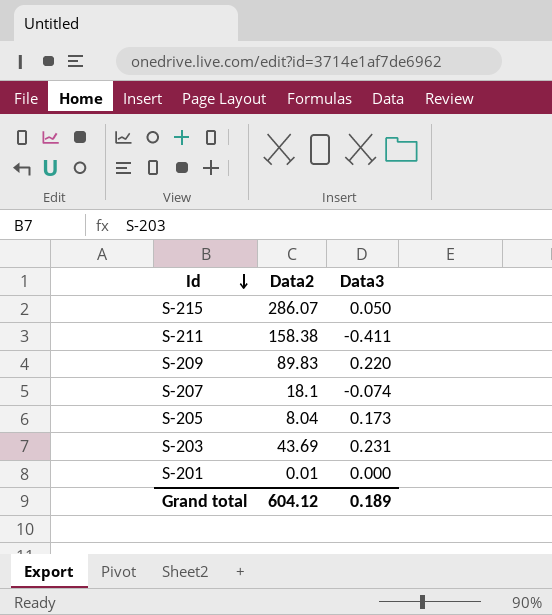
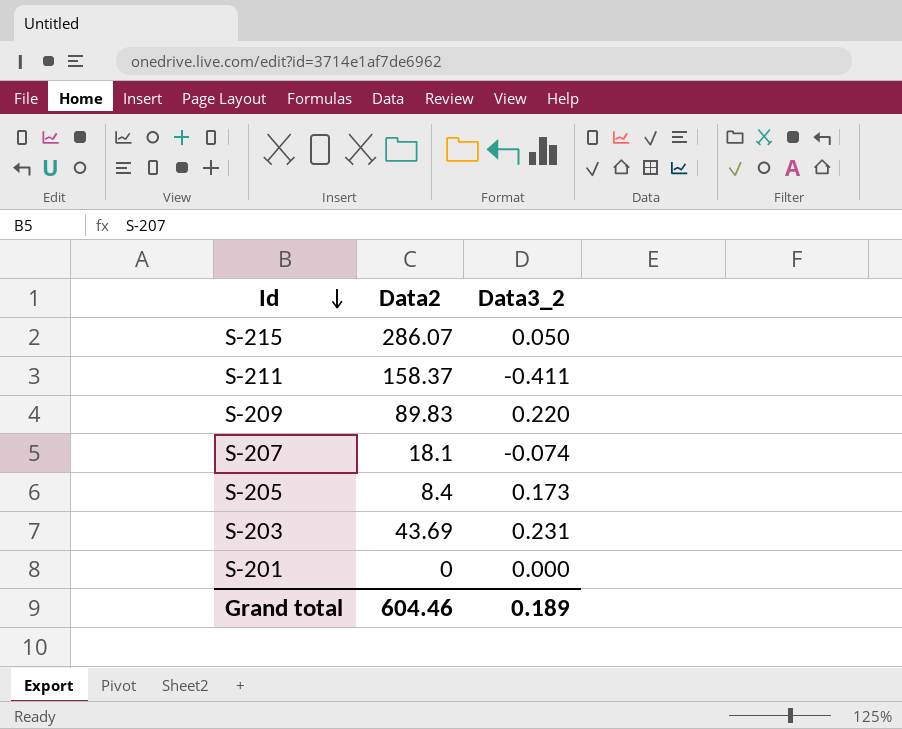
column name: Data3 -> Data3_2
S-211 | Data2: 158.38 -> 158.37
S-205 | Data2: 8.04 -> 8.4
S-201 | Data2: 0.01 -> 0
Grand total | Data2: 604.12 -> 604.46

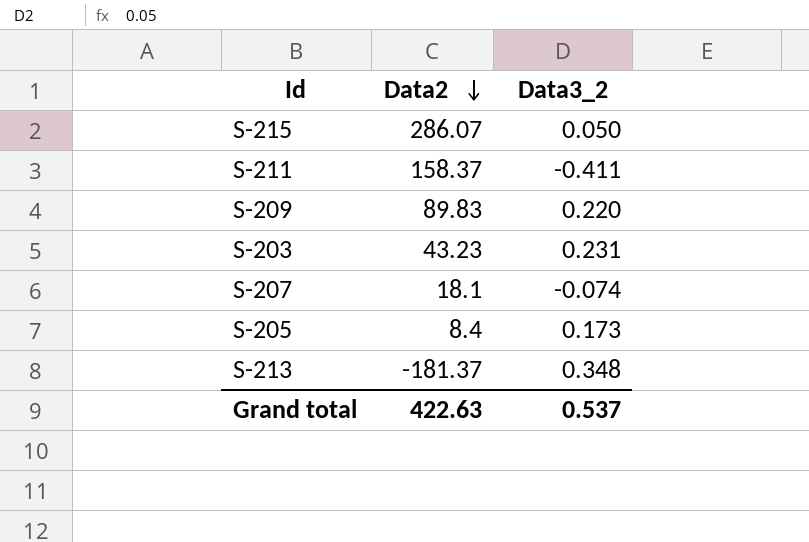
row order: Id descending -> Data2 descending
row S-201: 0 | 0.000 -> none
S-203 | Data2: 43.69 -> 43.23
row S-213: none -> -181.37 | 0.348
Grand total | Data2: 604.46 -> 422.63
Grand total | Data3_2: 0.189 -> 0.537

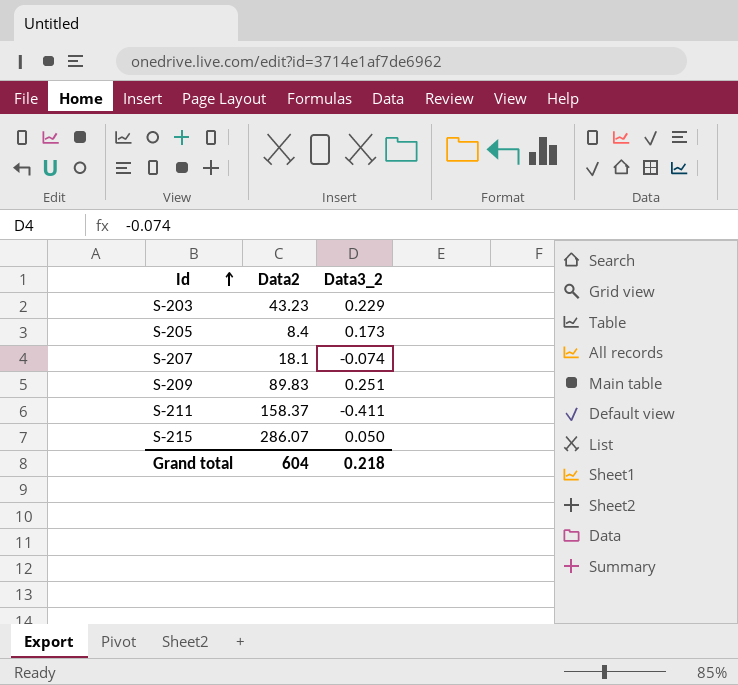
row order: Data2 descending -> Id ascending
row S-213: -181.37 | 0.348 -> none
S-203 | Data3_2: 0.231 -> 0.229
S-209 | Data3_2: 0.220 -> 0.251
Grand total | Data2: 422.63 -> 604
Grand total | Data3_2: 0.537 -> 0.218

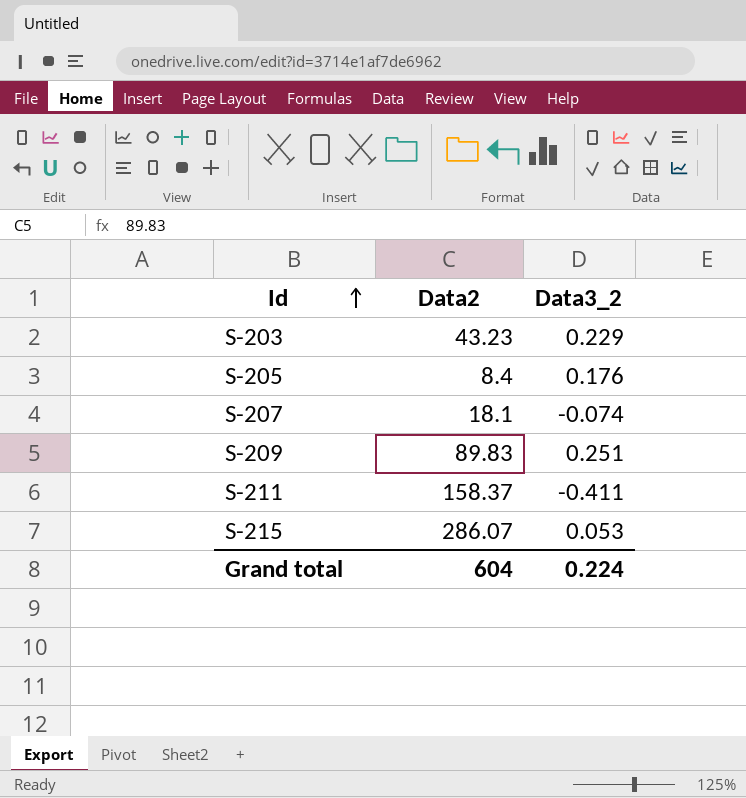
S-205 | Data3_2: 0.173 -> 0.176
S-215 | Data3_2: 0.050 -> 0.053
Grand total | Data3_2: 0.218 -> 0.224

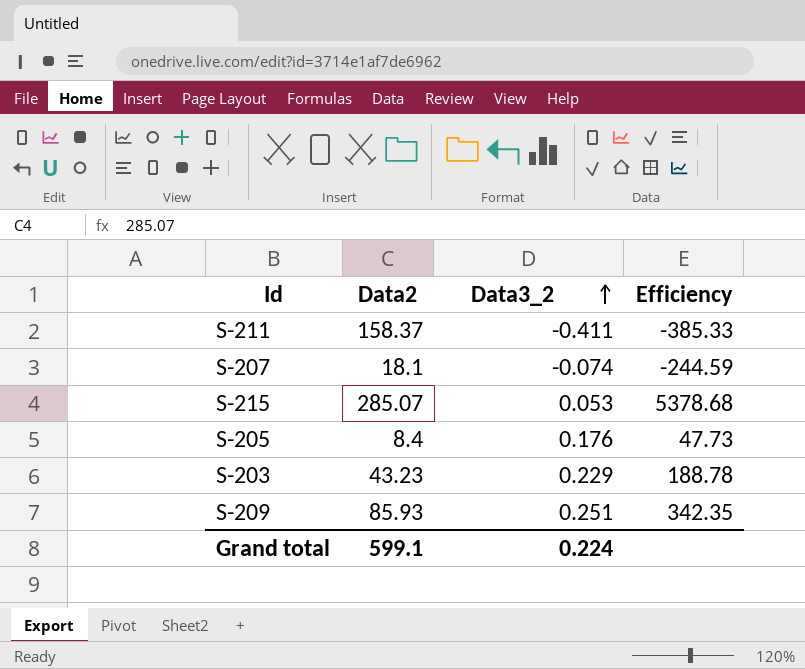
row order: Id ascending -> Data3_2 ascending
column Efficiency | formula: none -> [Data2] / [Data3_2]
S-215 | Data2: 286.07 -> 285.07
S-209 | Data2: 89.83 -> 85.93
Grand total | Data2: 604 -> 599.1

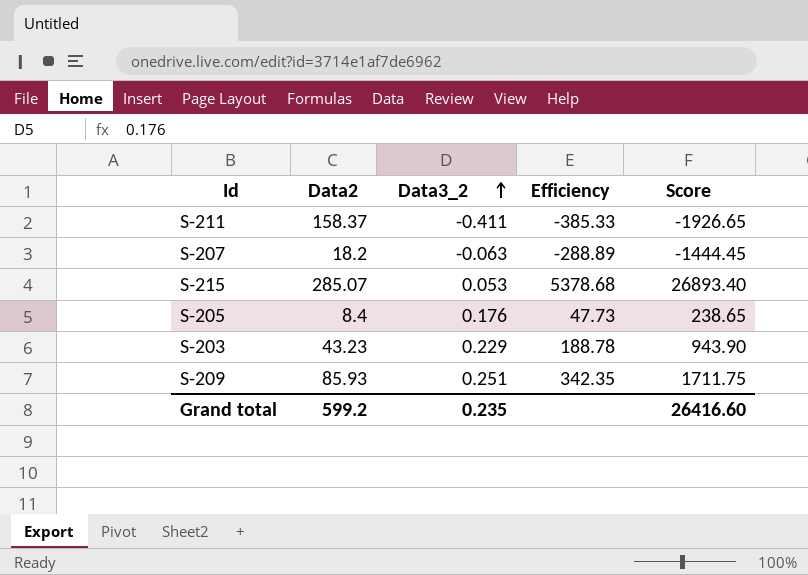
column Score | formula: none -> [Efficiency] * 5
S-207 | Data2: 18.1 -> 18.2
S-207 | Data3_2: -0.074 -> -0.063
S-207 | Efficiency: -244.59 -> -288.89
Grand total | Data2: 599.1 -> 599.2
Grand total | Data3_2: 0.224 -> 0.235

